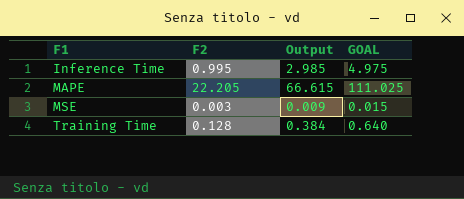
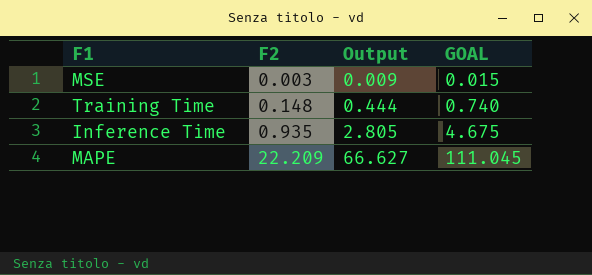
row order: F1 ascending -> F2 ascending
Training Time | F2: 0.128 -> 0.148
Training Time | Output: 0.384 -> 0.444
Training Time | GOAL: 0.640 -> 0.740
Inference Time | F2: 0.995 -> 0.935
Inference Time | Output: 2.985 -> 2.805
Inference Time | GOAL: 4.975 -> 4.675
MAPE | F2: 22.205 -> 22.209
MAPE | Output: 66.615 -> 66.627
MAPE | GOAL: 111.025 -> 111.045

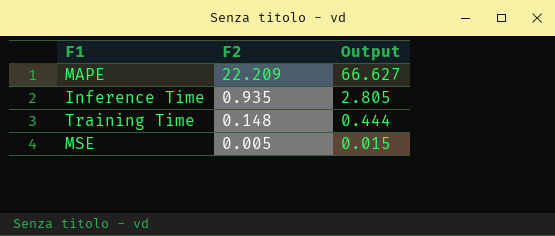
row order: F2 ascending -> F2 descending
column GOAL | formula: [F2] * 5 -> none
MSE | F2: 0.003 -> 0.005
MSE | Output: 0.009 -> 0.015

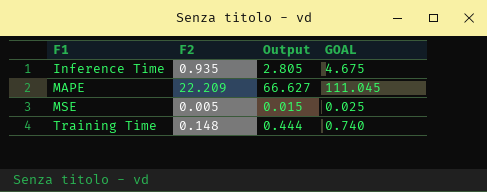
row order: F2 descending -> F1 ascending
column GOAL | formula: none -> [F2] * 5

